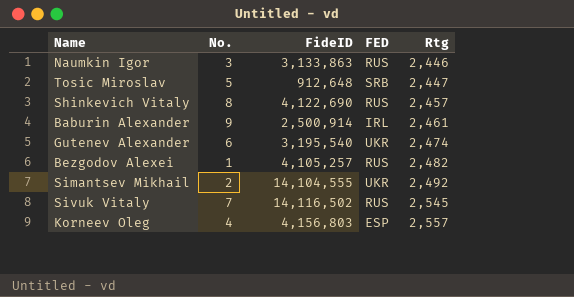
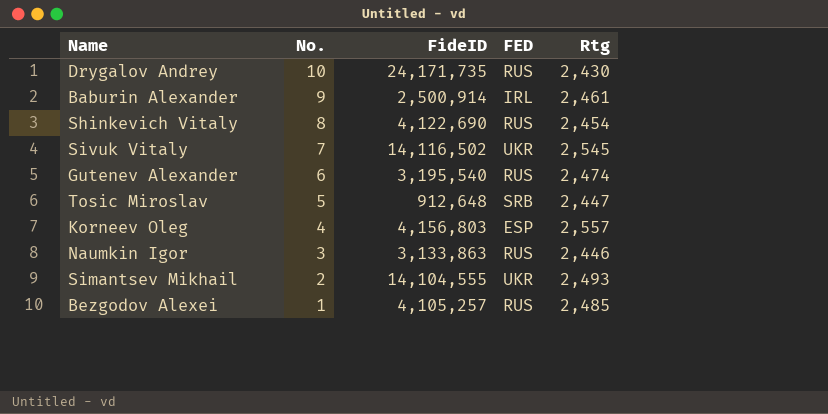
row order: Rtg ascending -> No. descending
row Drygalov Andrey: none -> 10 | 24,171,735 | RUS | 2,430
Shinkevich Vitaly | Rtg: 2,457 -> 2,454
Sivuk Vitaly | FED: RUS -> UKR
Gutenev Alexander | FED: UKR -> RUS
Simantsev Mikhail | Rtg: 2,492 -> 2,493
Bezgodov Alexei | Rtg: 2,482 -> 2,485

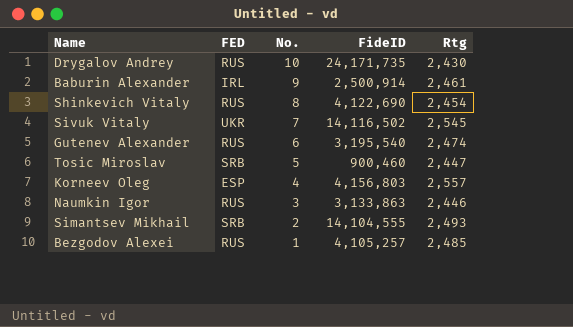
column FED | position: 4 -> 2
Tosic Miroslav | FideID: 912,648 -> 900,460
Simantsev Mikhail | FED: UKR -> SRB

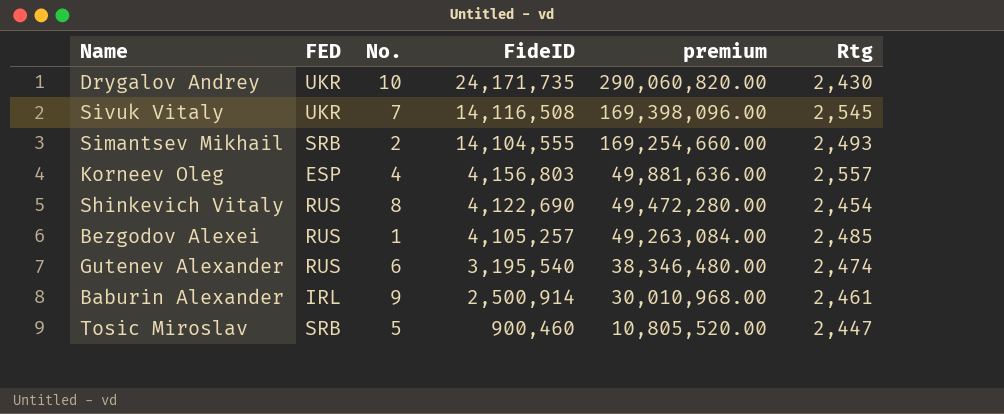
row order: No. descending -> FideID descending
column premium | formula: none -> [FideID] * 12
row Naumkin Igor: RUS | 3 | 3,133,863 | 2,446 -> none
Drygalov Andrey | FED: RUS -> UKR
Sivuk Vitaly | FideID: 14,116,502 -> 14,116,508

